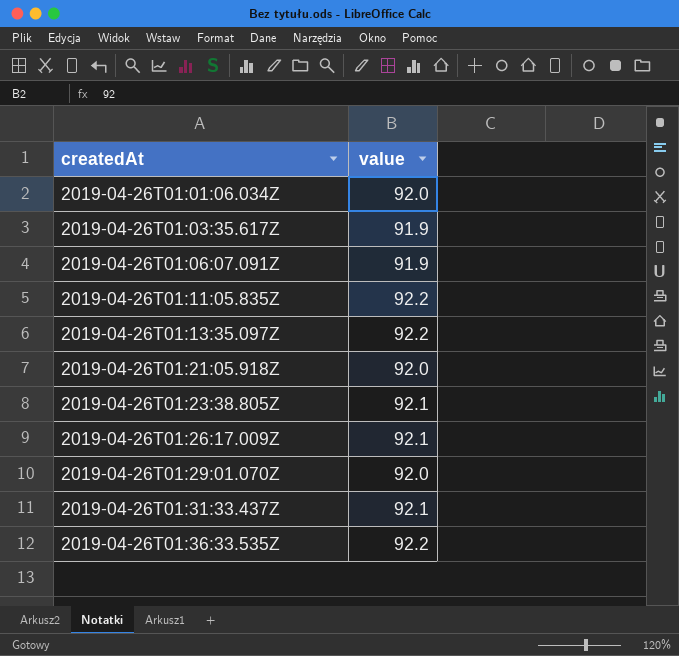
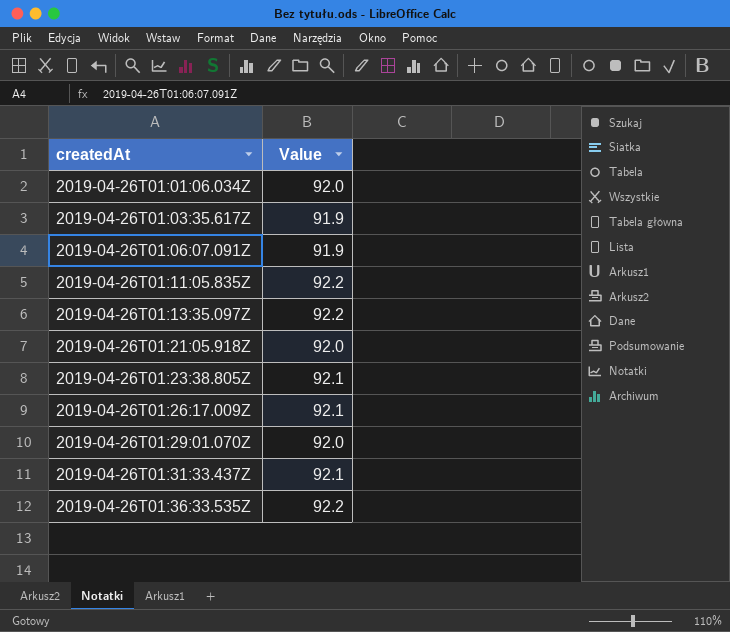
column name: value -> Value

